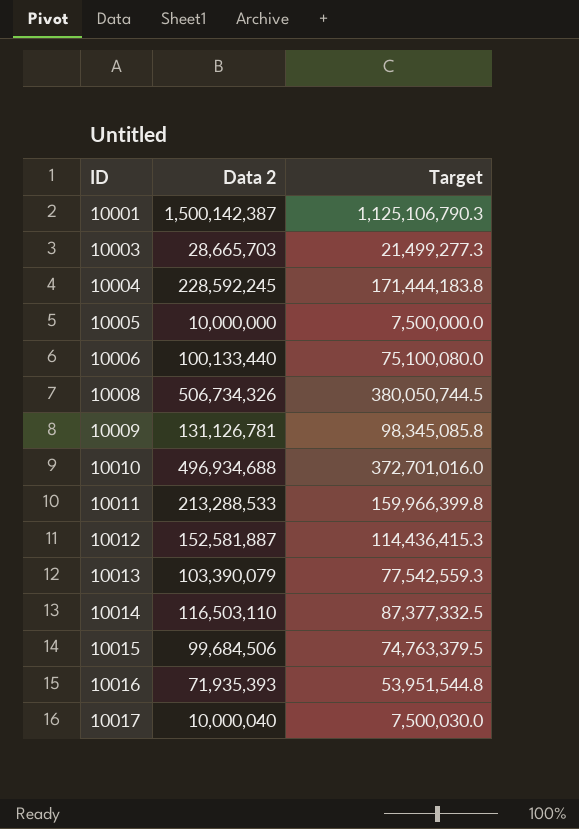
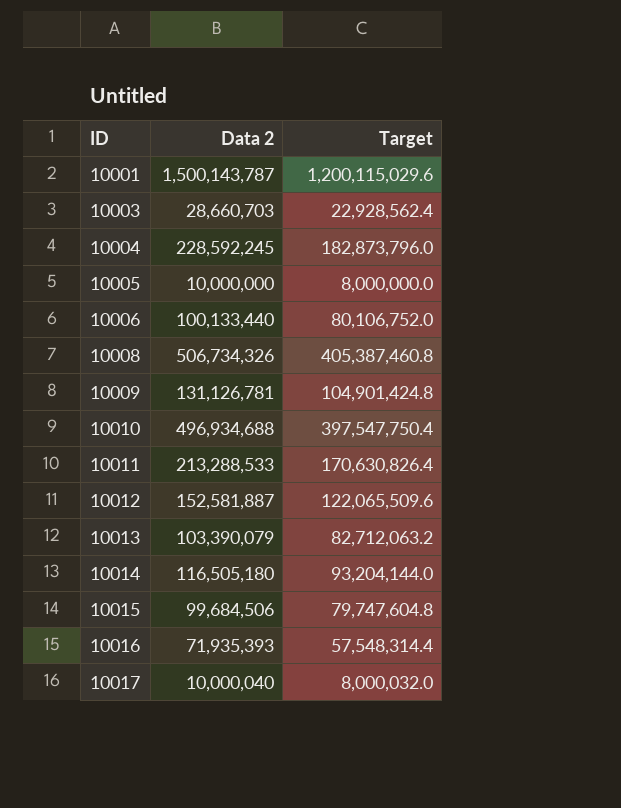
column Target | formula: [Data 2] * 0.75 -> [Data 2] * 0.8
10001 | Data 2: 1,500,142,387 -> 1,500,143,787
10003 | Data 2: 28,665,703 -> 28,660,703
10014 | Data 2: 116,503,110 -> 116,505,180

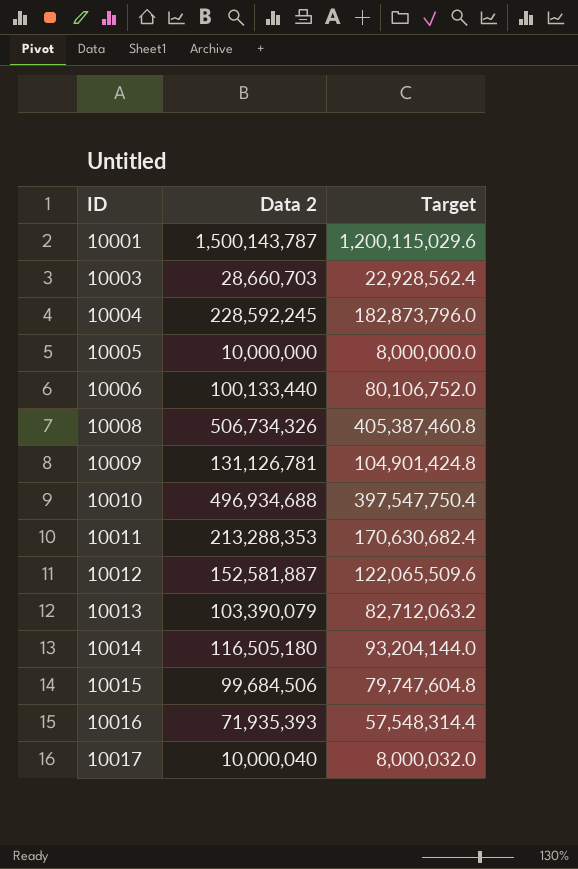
10011 | Data 2: 213,288,533 -> 213,288,353
10011 | Target: 170,630,826.4 -> 170,630,682.4

